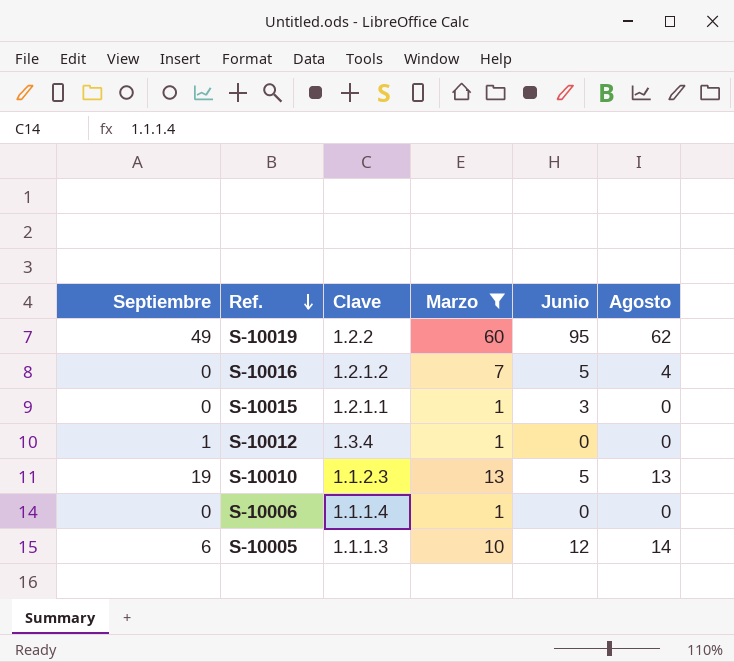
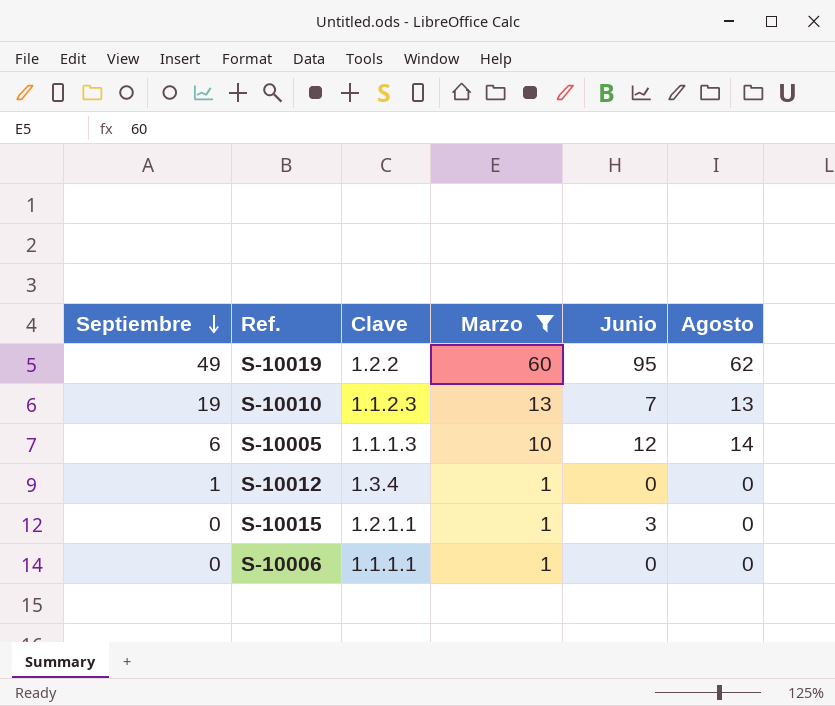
row order: Ref. descending -> Septiembre descending
row S-10016: 0 | 1.2.1.2 | 7 | 5 | 4 -> none
S-10010 | Junio: 5 -> 7
S-10006 | Clave: 1.1.1.4 -> 1.1.1.1

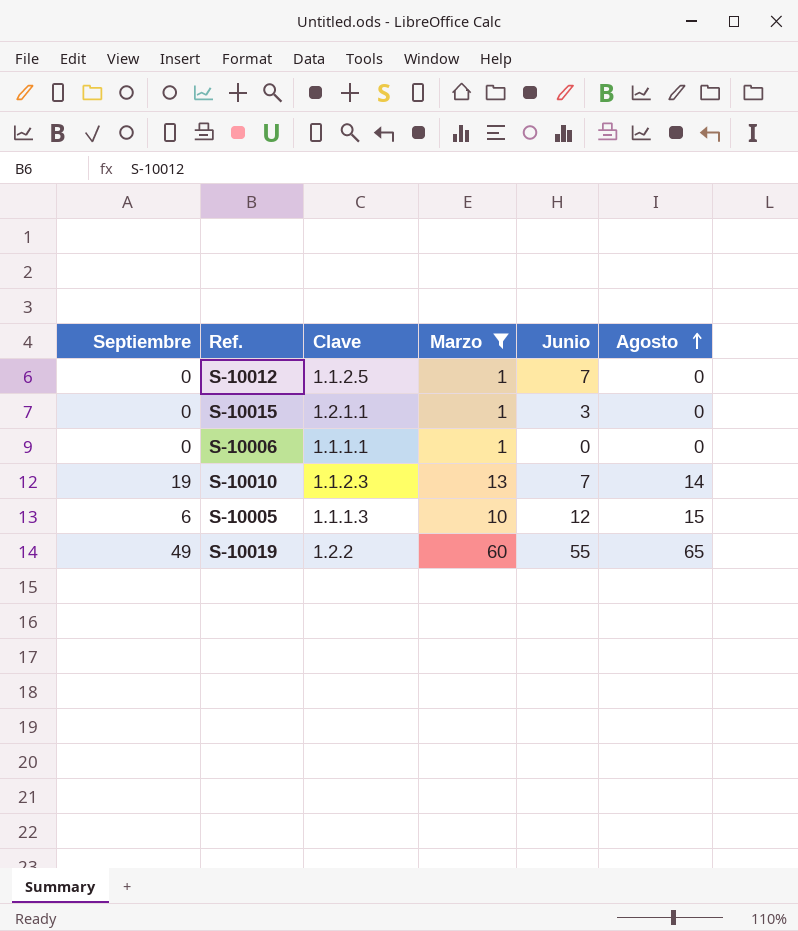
row order: Septiembre descending -> Agosto ascending
S-10012 | Septiembre: 1 -> 0
S-10012 | Clave: 1.3.4 -> 1.1.2.5
S-10012 | Junio: 0 -> 7
S-10010 | Agosto: 13 -> 14
S-10005 | Agosto: 14 -> 15
S-10019 | Junio: 95 -> 55
S-10019 | Agosto: 62 -> 65

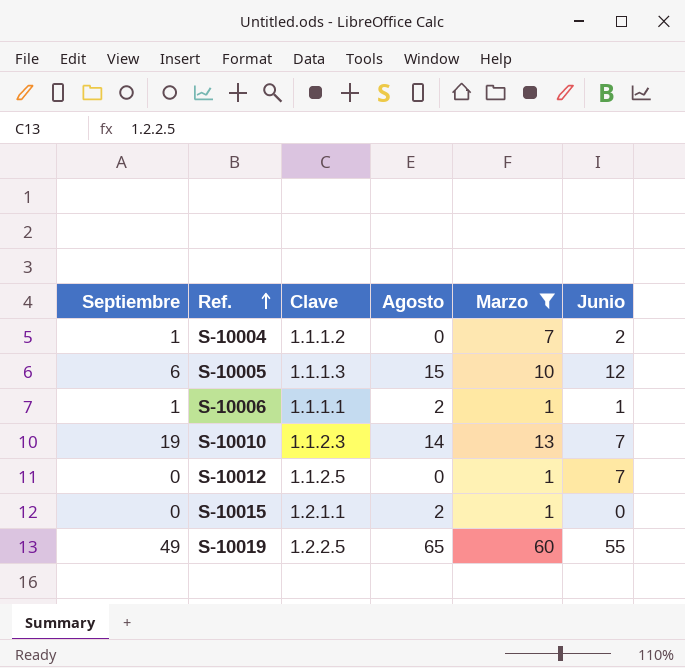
row order: Agosto ascending -> Ref. ascending
column Agosto | position: 6 -> 4
row S-10004: none -> 1 | 1.1.1.2 | 0 | 7 | 2
S-10006 | Septiembre: 0 -> 1
S-10006 | Agosto: 0 -> 2
S-10006 | Junio: 0 -> 1
S-10015 | Agosto: 0 -> 2
S-10015 | Junio: 3 -> 0
S-10019 | Clave: 1.2.2 -> 1.2.2.5

